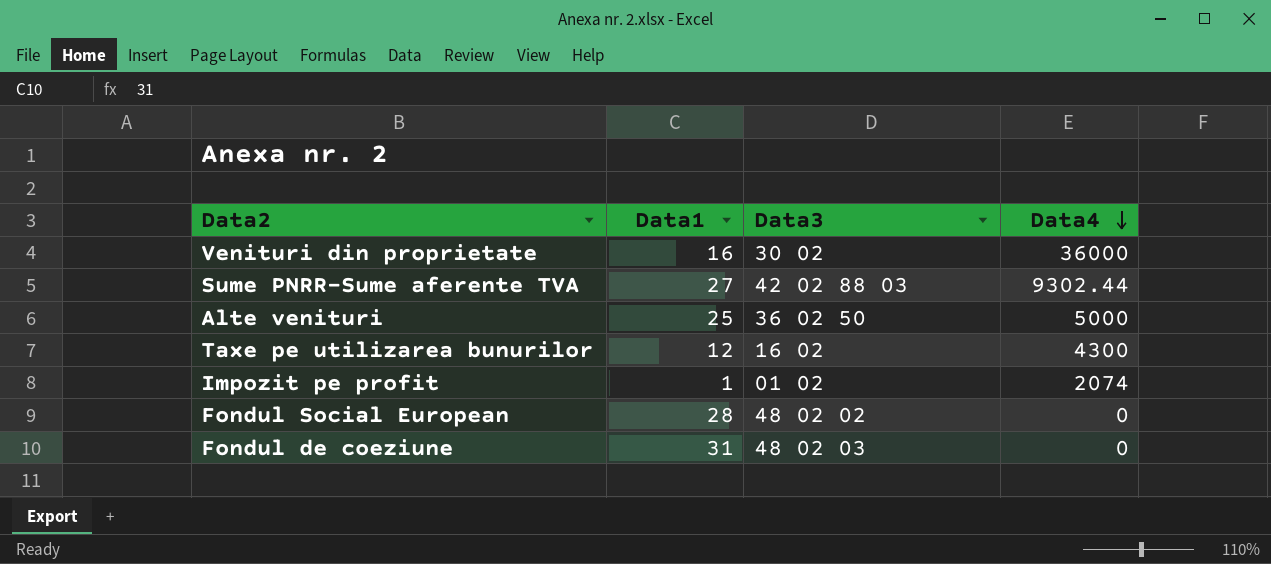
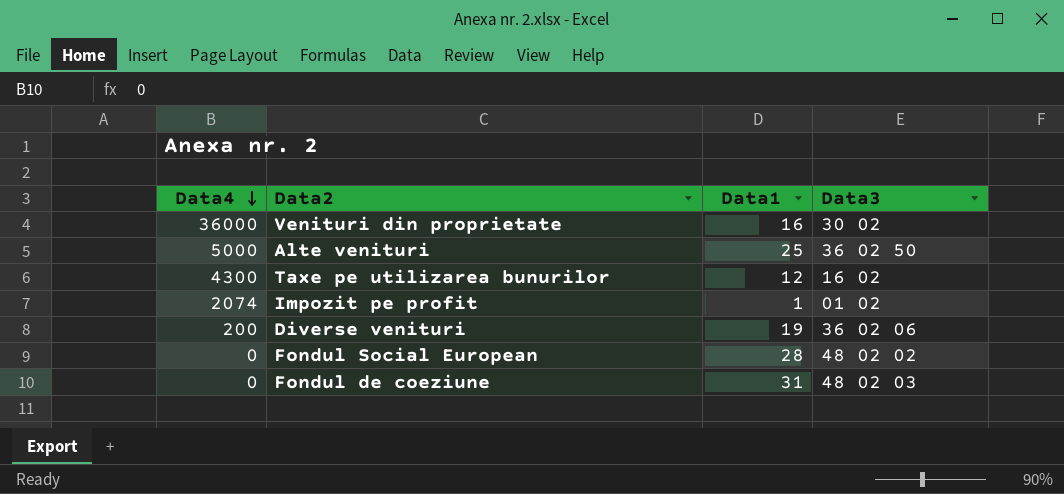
column Data4 | position: 4 -> 1
row Sume PNRR-Sume aferente TVA: 27 | 42 02 88 03 | 9302.44 -> none
row Diverse venituri: none -> 200 | 19 | 36 02 06

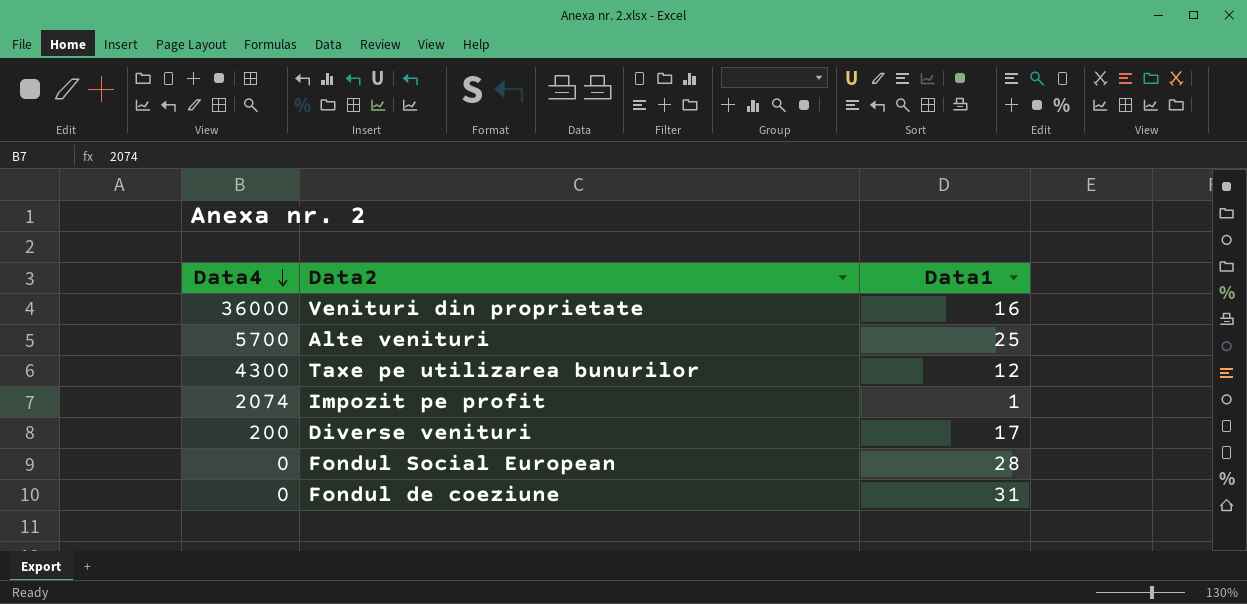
column Data3 | position: 4 -> none
Alte venituri | Data4: 5000 -> 5700
Diverse venituri | Data1: 19 -> 17

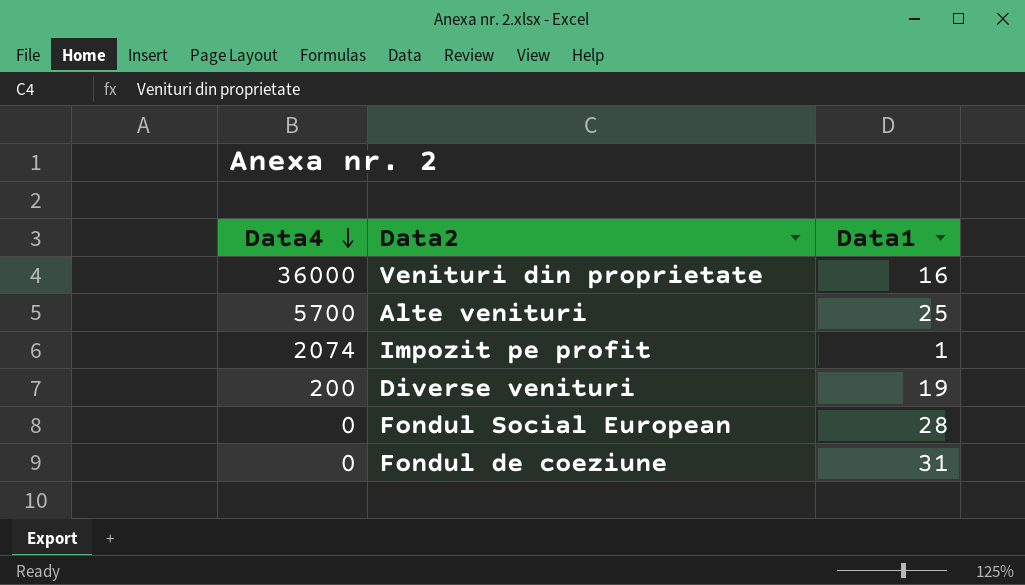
row Taxe pe utilizarea bunurilor: 4300 | 12 -> none
Diverse venituri | Data1: 17 -> 19

